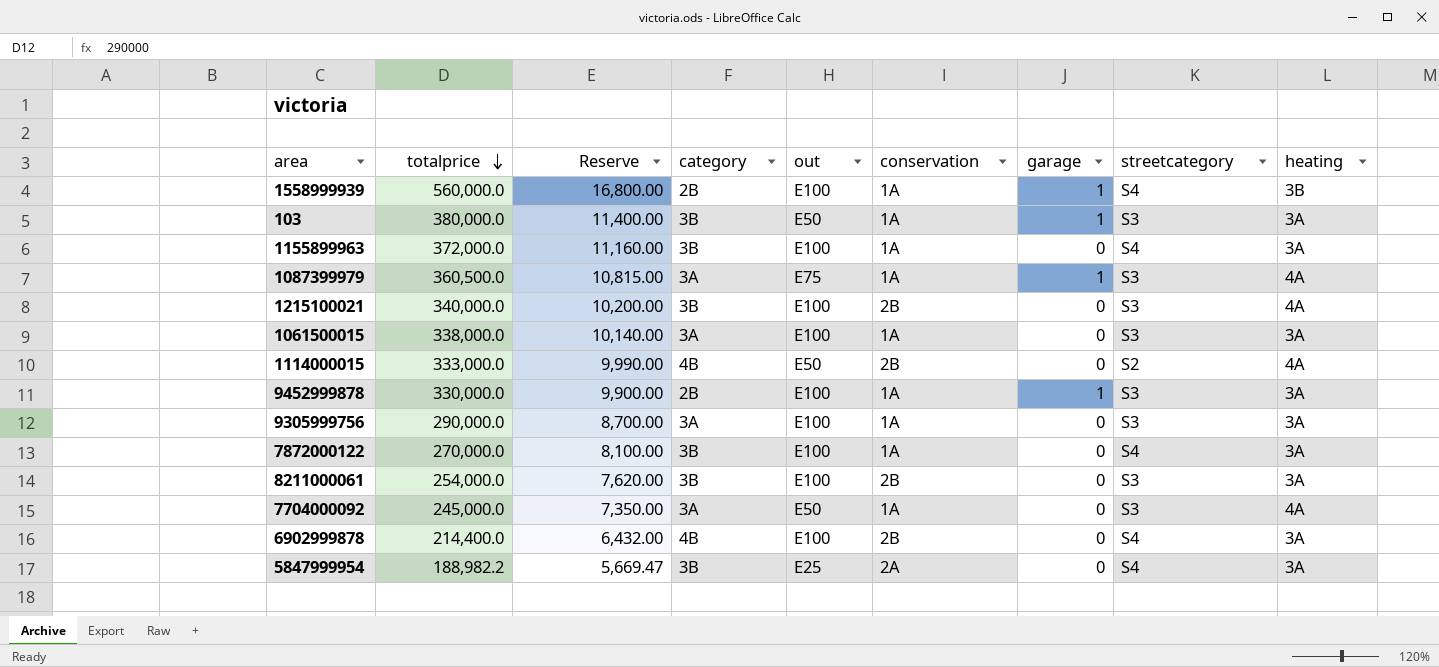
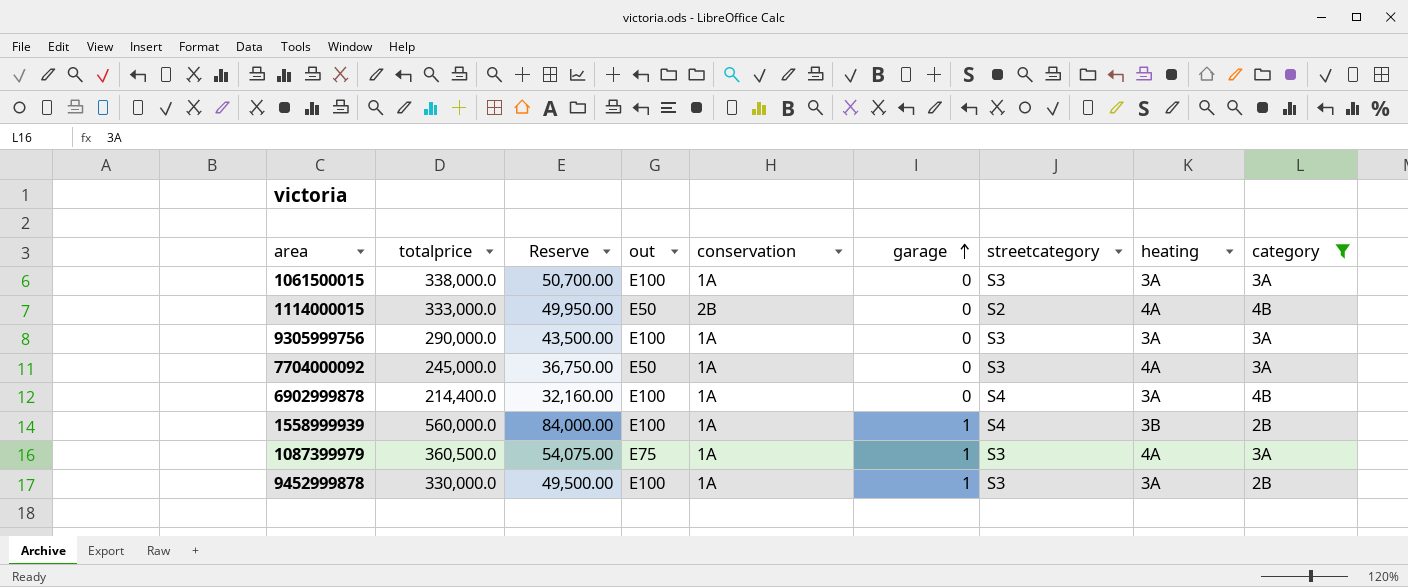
filter: none -> category != 3B
row order: totalprice descending -> garage ascending
column Reserve | formula: [totalprice] * 0.03 -> [totalprice] * 0.15
column category | position: 4 -> 9
6902999878 | conservation: 2B -> 1A

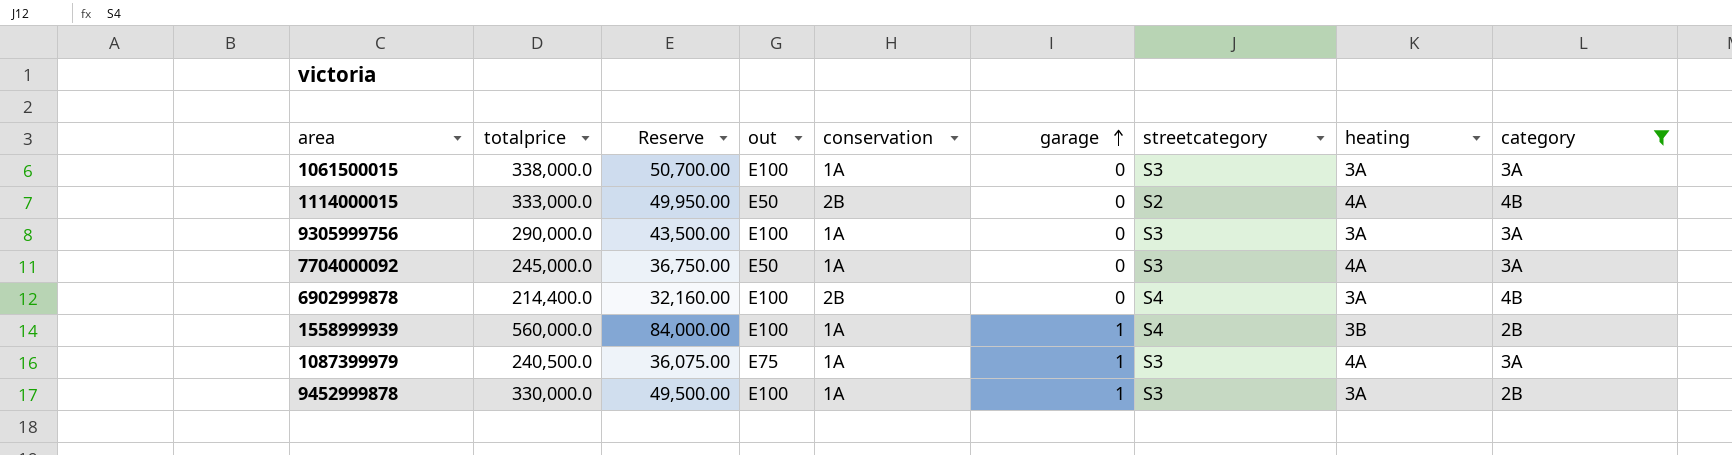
6902999878 | conservation: 1A -> 2B
1087399979 | totalprice: 360,500.0 -> 240,500.0
1087399979 | Reserve: 54,075.00 -> 36,075.00

